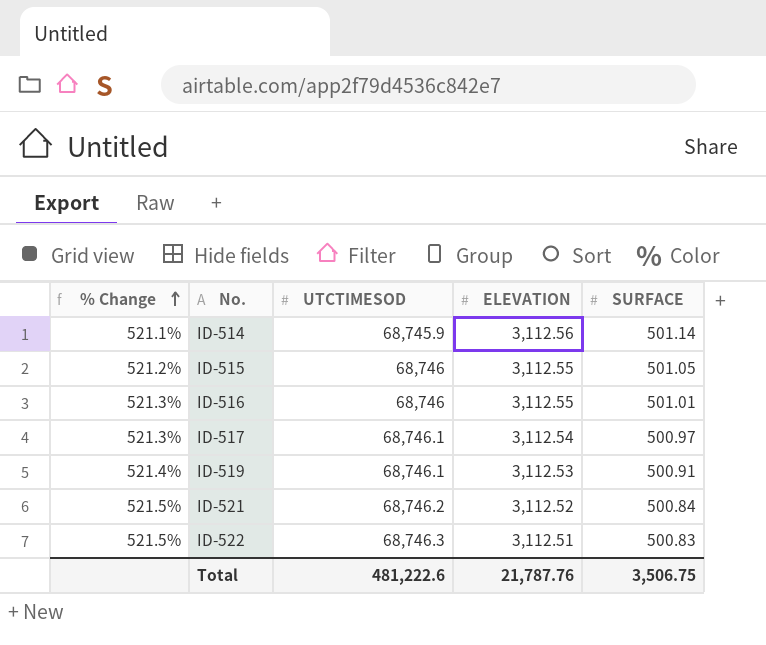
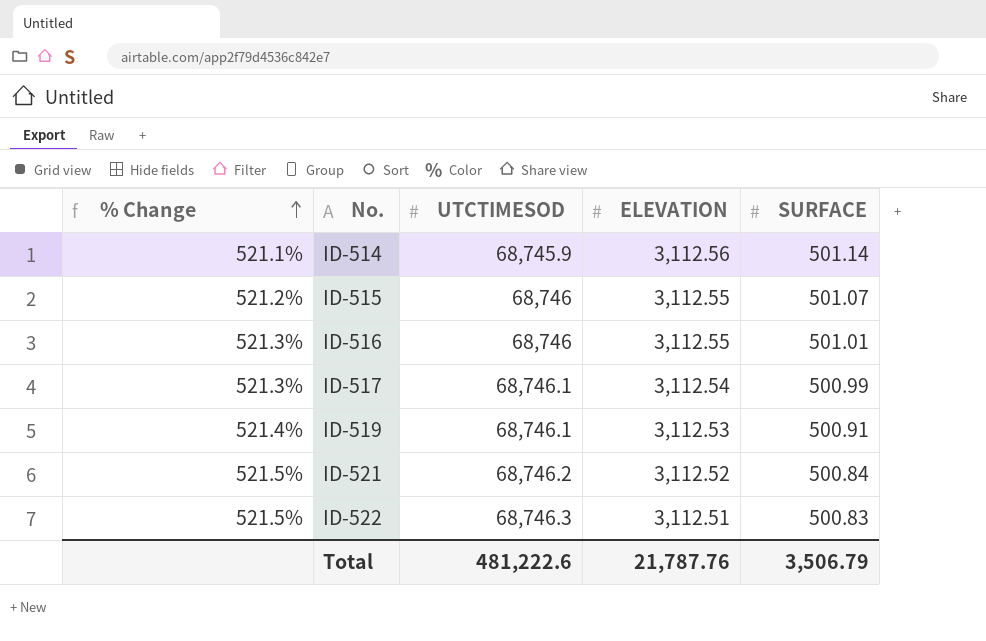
ID-515 | SURFACE: 501.05 -> 501.07
ID-517 | SURFACE: 500.97 -> 500.99
Total | SURFACE: 3,506.75 -> 3,506.79

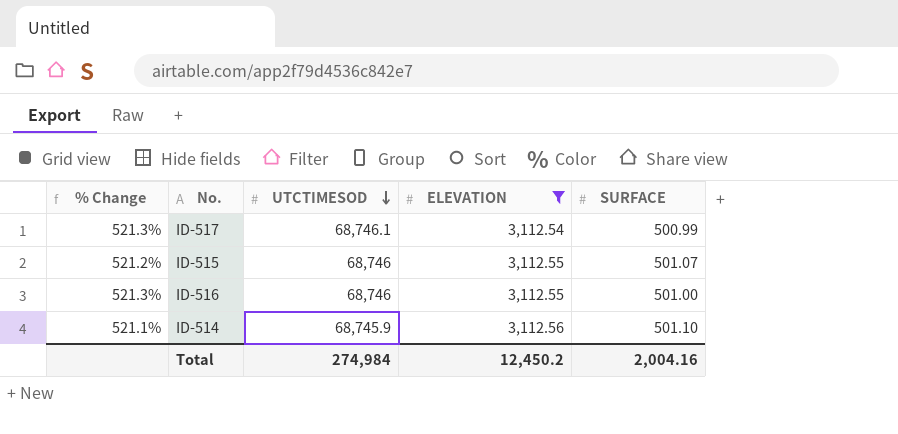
filter: none -> ELEVATION >= 3,112.54
row order: % Change ascending -> UTCTIMESOD descending
ID-516 | SURFACE: 501.01 -> 501.00
ID-514 | SURFACE: 501.14 -> 501.10
Total | UTCTIMESOD: 481,222.6 -> 274,984
Total | ELEVATION: 21,787.76 -> 12,450.2
Total | SURFACE: 3,506.79 -> 2,004.16

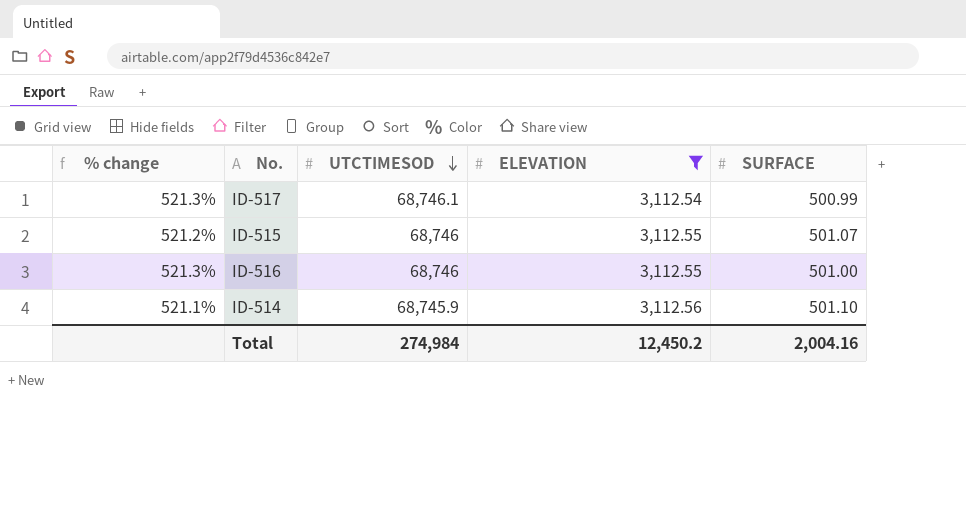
column name: % Change -> % change

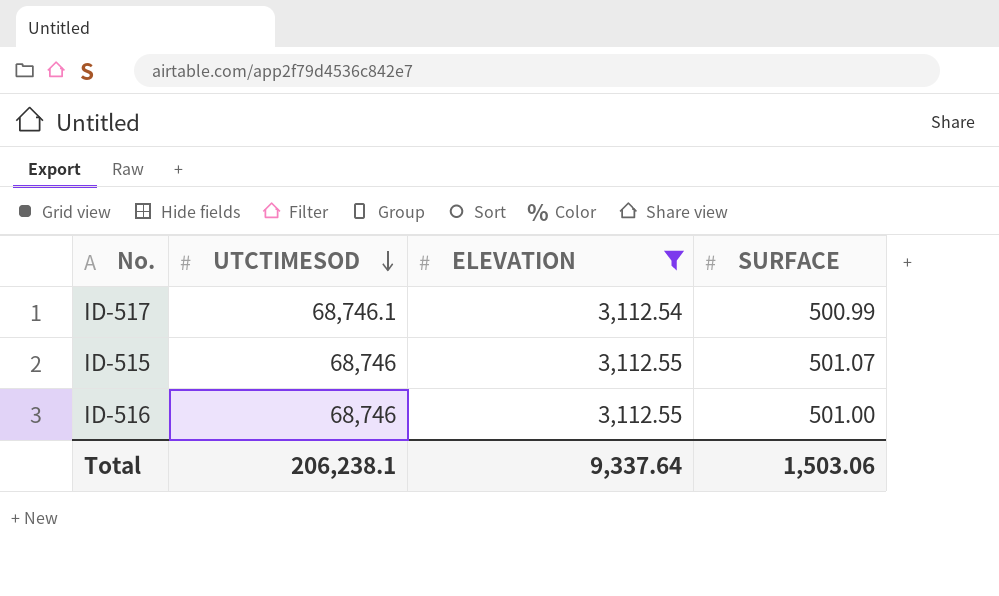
column % change | formula: ([ELEVATION] - [SURFACE]) / [SURFACE] -> none
row ID-514: 521.1% | 68,745.9 | 3,112.56 | 501.10 -> none
Total | UTCTIMESOD: 274,984 -> 206,238.1
Total | ELEVATION: 12,450.2 -> 9,337.64
Total | SURFACE: 2,004.16 -> 1,503.06

